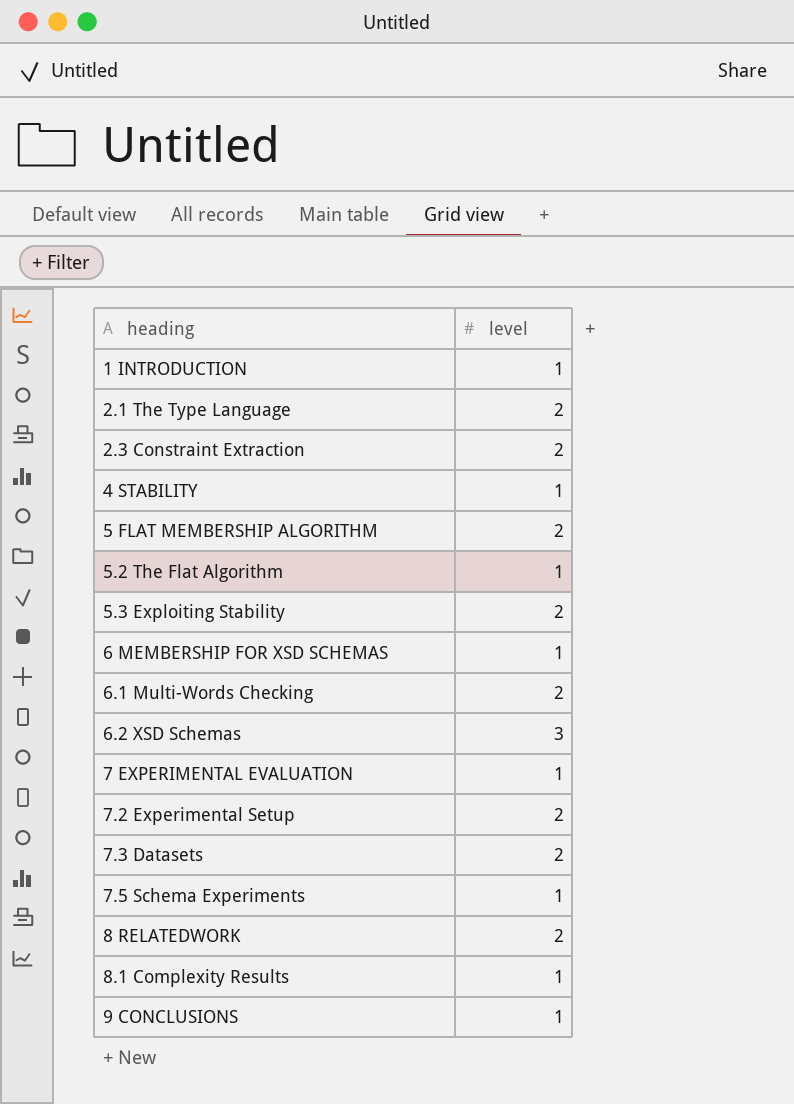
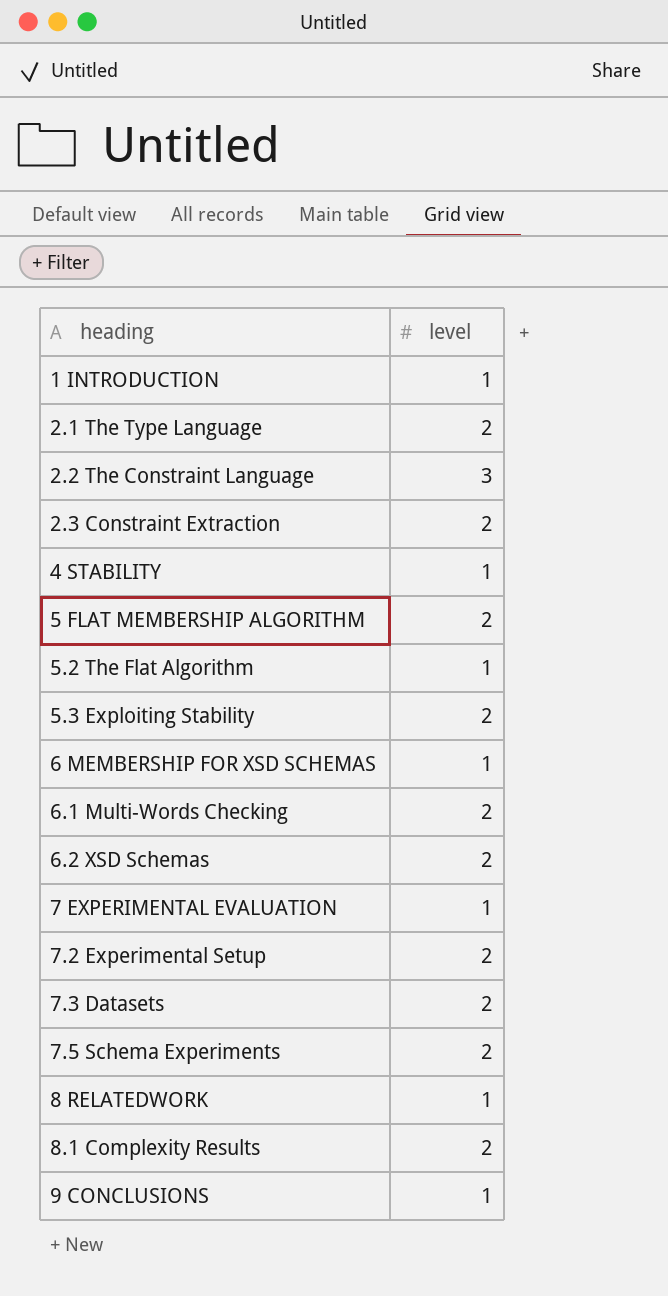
row 2.2 The Constraint Language: none -> 3
6.2 XSD Schemas | level: 3 -> 2
7.5 Schema Experiments | level: 1 -> 2
8 RELATEDWORK | level: 2 -> 1
8.1 Complexity Results | level: 1 -> 2

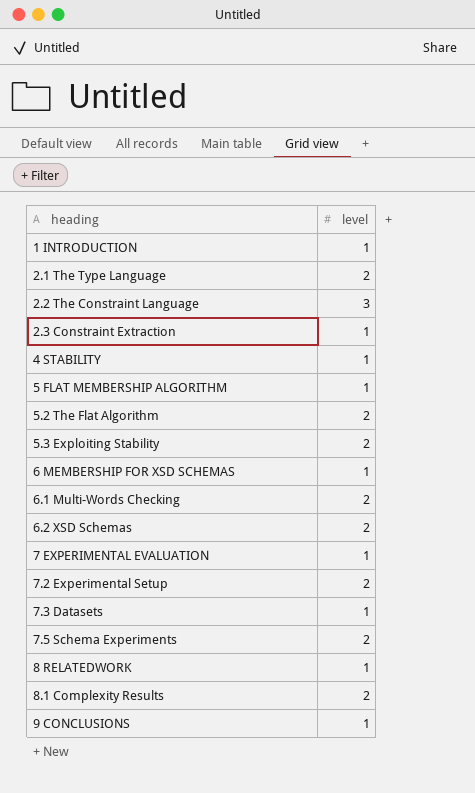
2.3 Constraint Extraction | level: 2 -> 1
5 FLAT MEMBERSHIP ALGORITHM | level: 2 -> 1
5.2 The Flat Algorithm | level: 1 -> 2
7.3 Datasets | level: 2 -> 1

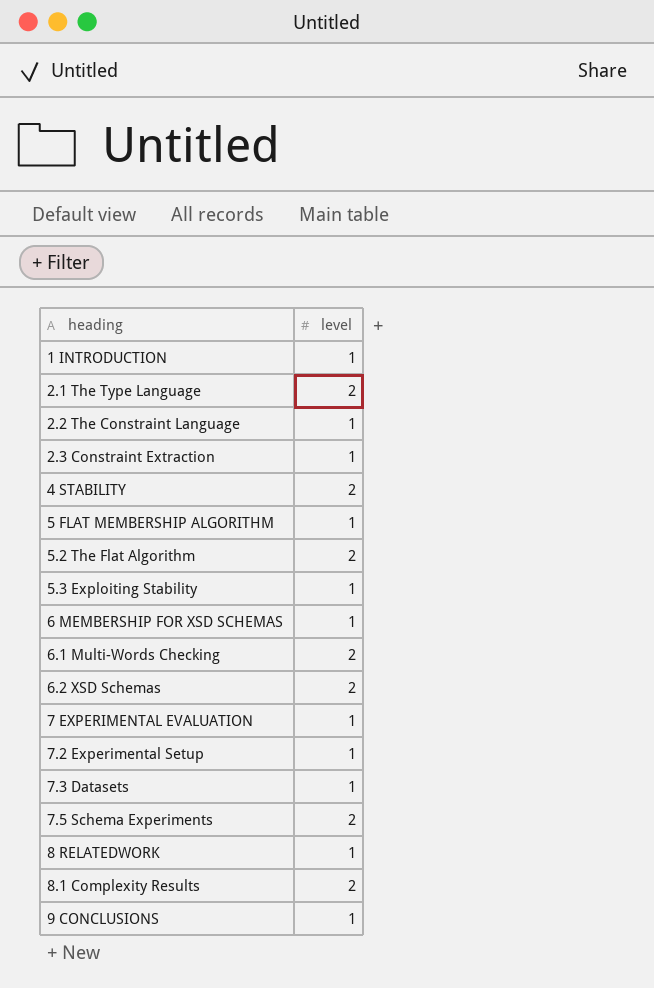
2.2 The Constraint Language | level: 3 -> 1
4 STABILITY | level: 1 -> 2
5.3 Exploiting Stability | level: 2 -> 1
7.2 Experimental Setup | level: 2 -> 1

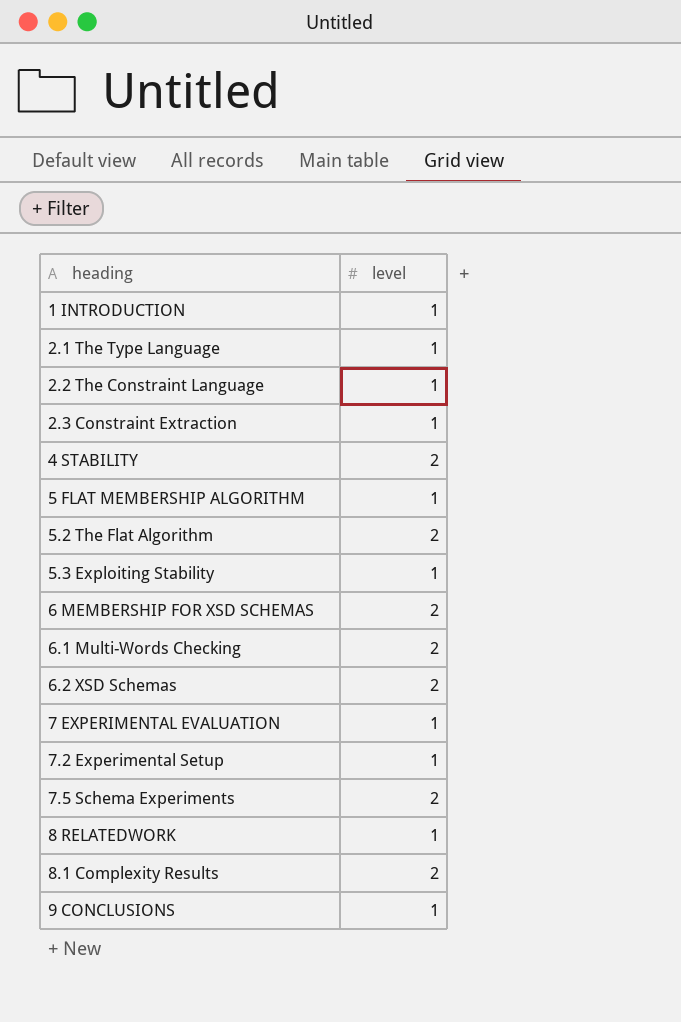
row 7.3 Datasets: 1 -> none
2.1 The Type Language | level: 2 -> 1
6 MEMBERSHIP FOR XSD SCHEMAS | level: 1 -> 2

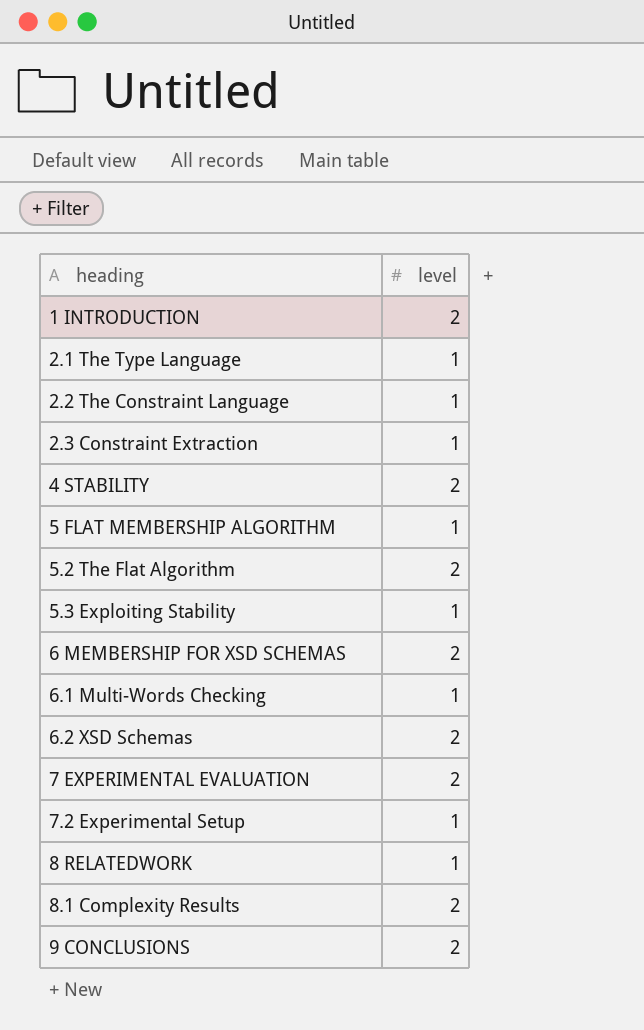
row 7.5 Schema Experiments: 2 -> none
1 INTRODUCTION | level: 1 -> 2
6.1 Multi-Words Checking | level: 2 -> 1
7 EXPERIMENTAL EVALUATION | level: 1 -> 2
9 CONCLUSIONS | level: 1 -> 2

